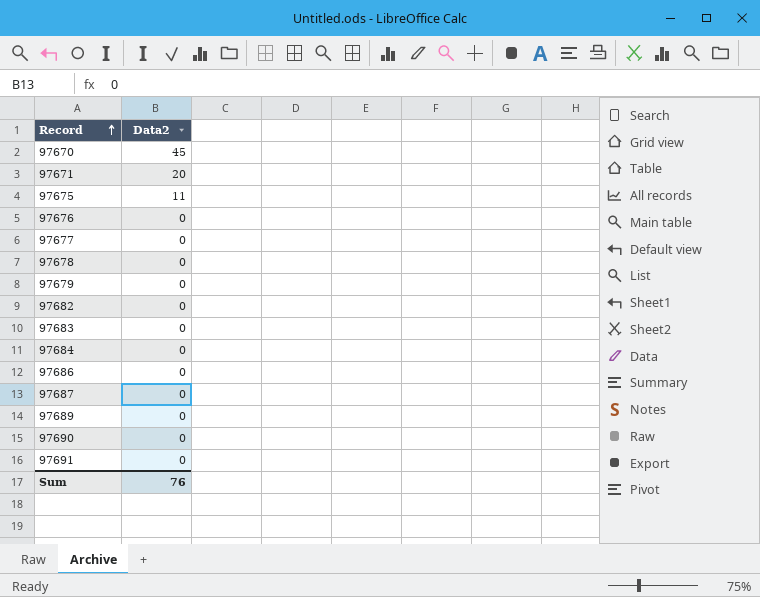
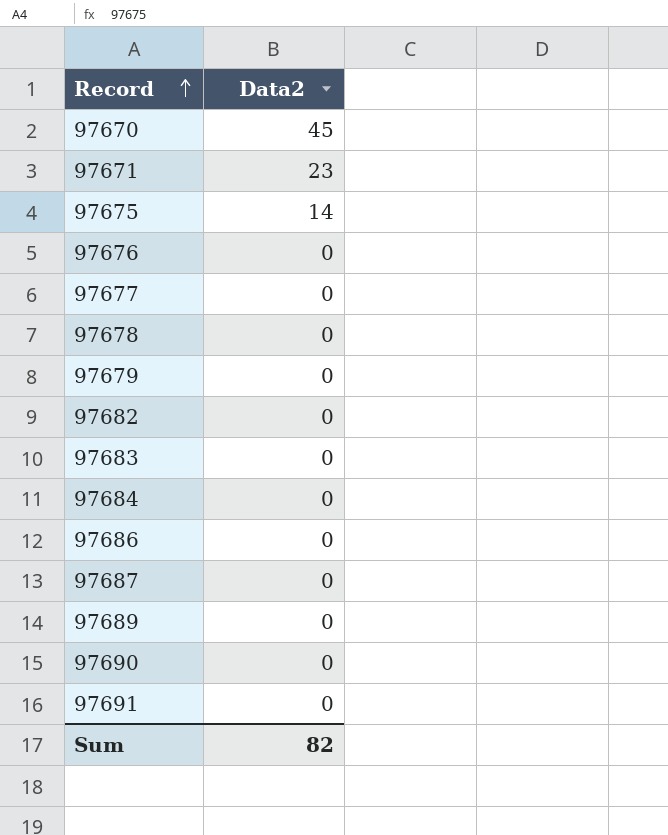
97671 | Data2: 20 -> 23
97675 | Data2: 11 -> 14
Sum | Data2: 76 -> 82

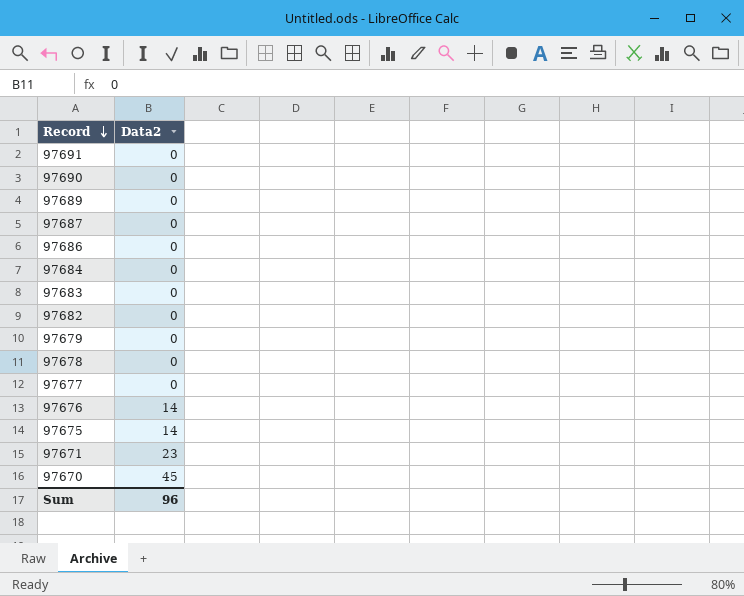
row order: Record ascending -> Record descending
97676 | Data2: 0 -> 14
Sum | Data2: 82 -> 96

